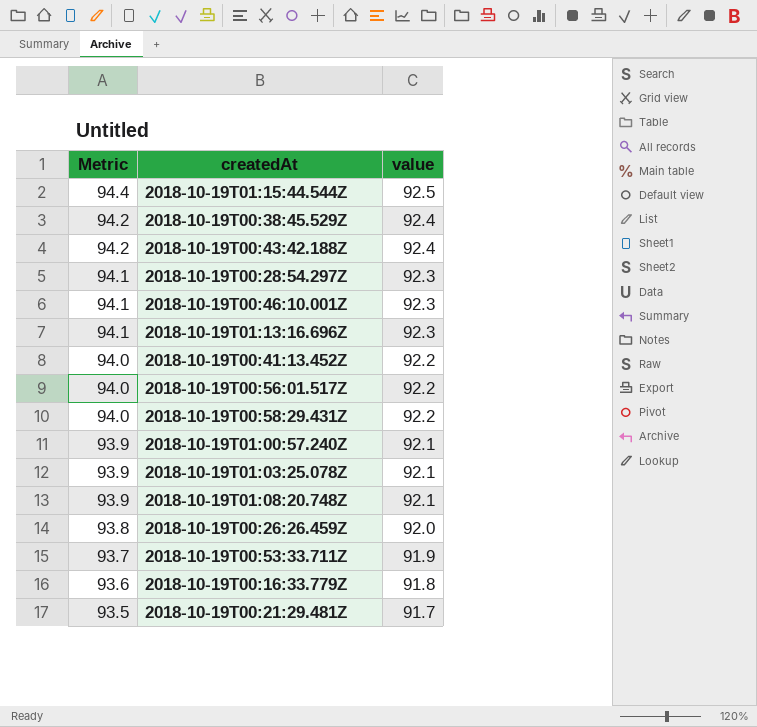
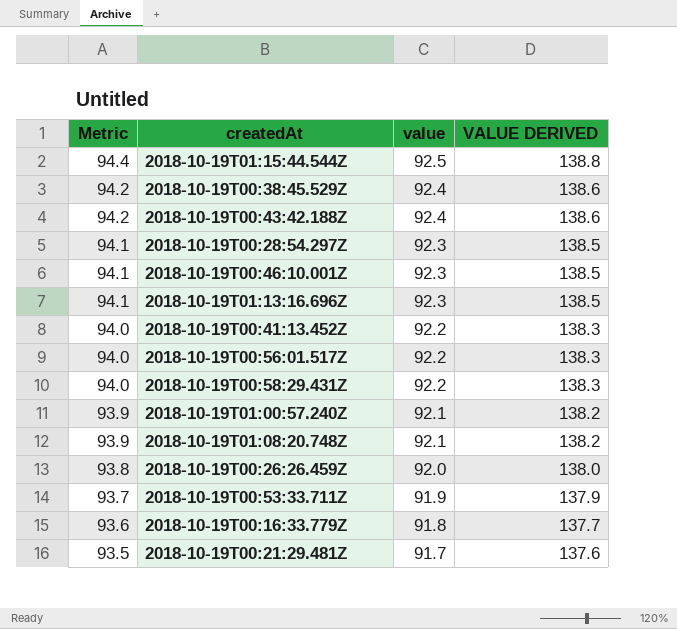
column VALUE DERIVED | formula: none -> [value] * 1.5
row 2018-10-19T01:03:25.078Z: 93.9 | 92.1 -> none

